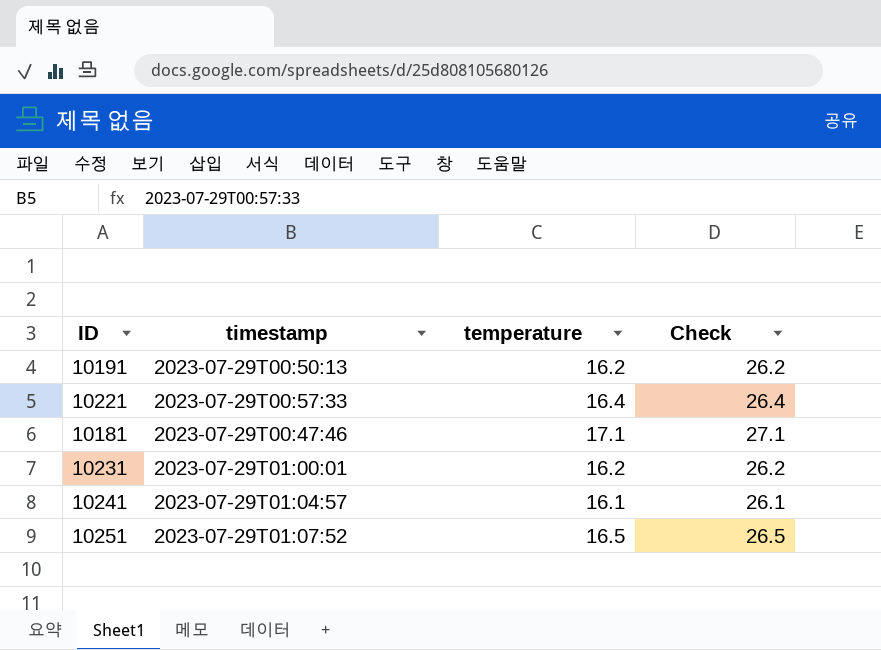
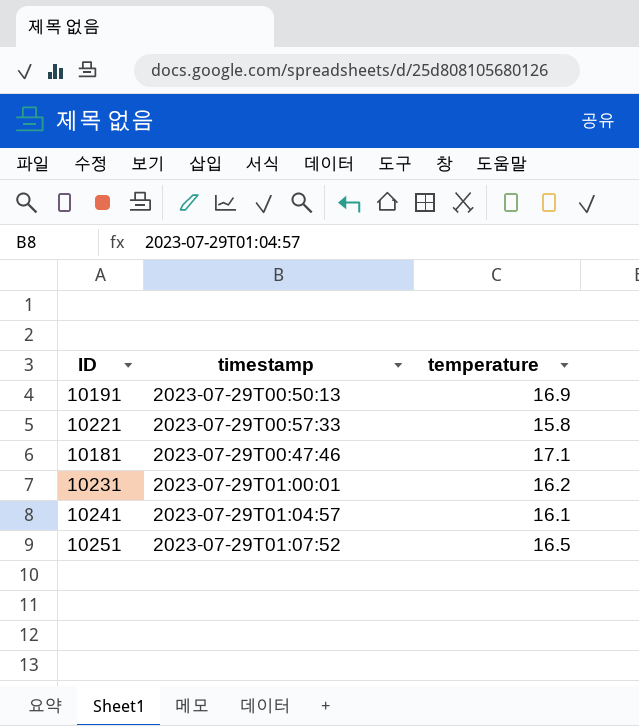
column Check | formula: [temperature] + 10 -> none
10191 | temperature: 16.2 -> 16.9
10221 | temperature: 16.4 -> 15.8

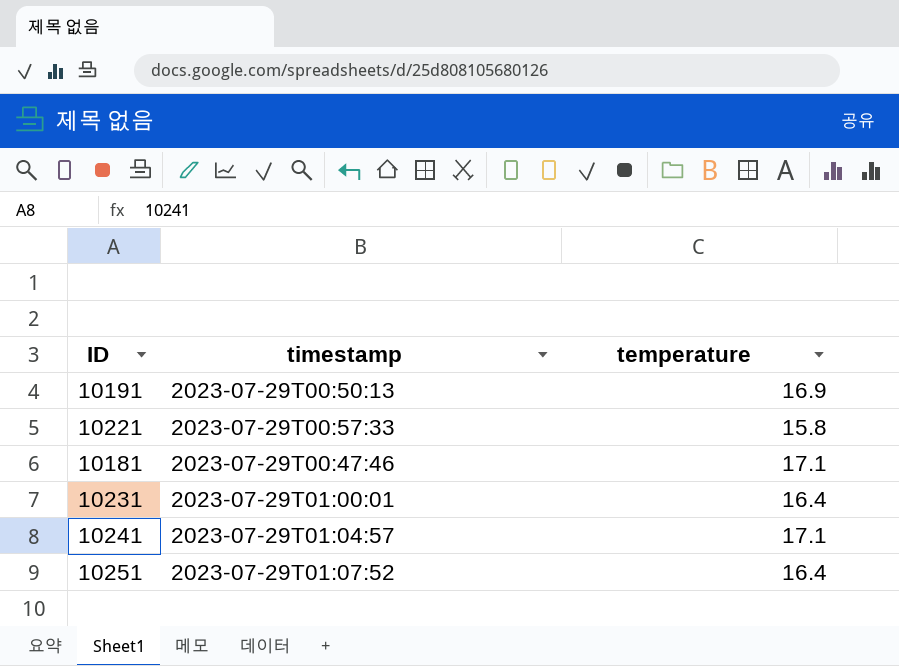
10231 | temperature: 16.2 -> 16.4
10241 | temperature: 16.1 -> 17.1
10251 | temperature: 16.5 -> 16.4

